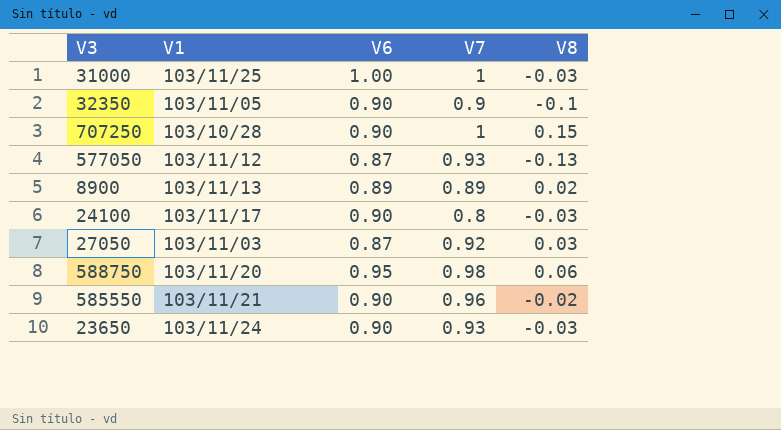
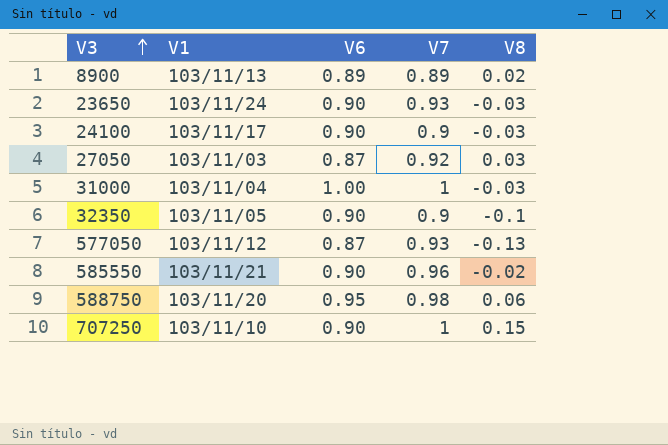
row order: none -> V3 ascending
24100 | V7: 0.8 -> 0.9
31000 | V1: 103/11/25 -> 103/11/04
707250 | V1: 103/10/28 -> 103/11/10

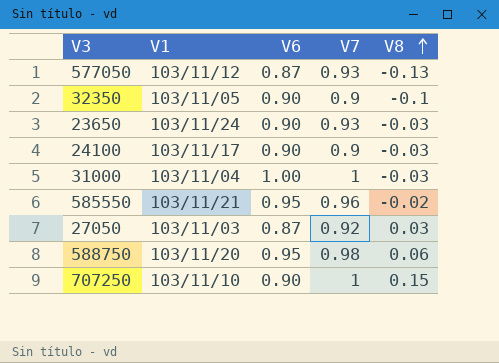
row order: V3 ascending -> V8 ascending
row 8900: 103/11/13 | 0.89 | 0.89 | 0.02 -> none
585550 | V6: 0.90 -> 0.95

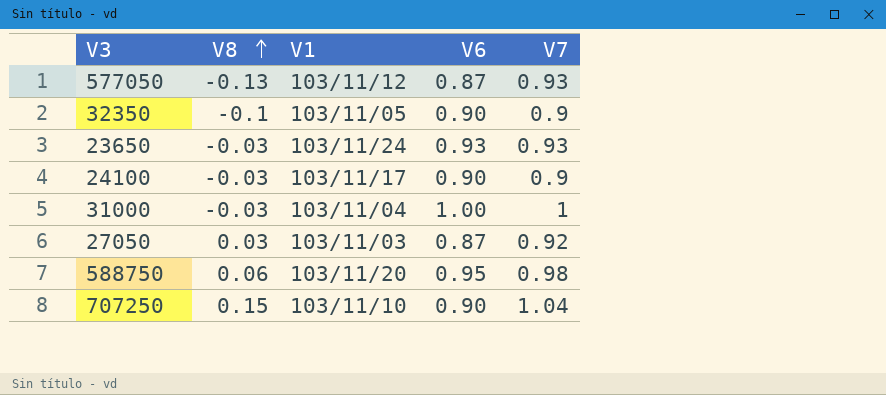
column V8 | position: 5 -> 2
row 585550: 103/11/21 | 0.95 | 0.96 | -0.02 -> none
23650 | V6: 0.90 -> 0.93
707250 | V7: 1 -> 1.04

